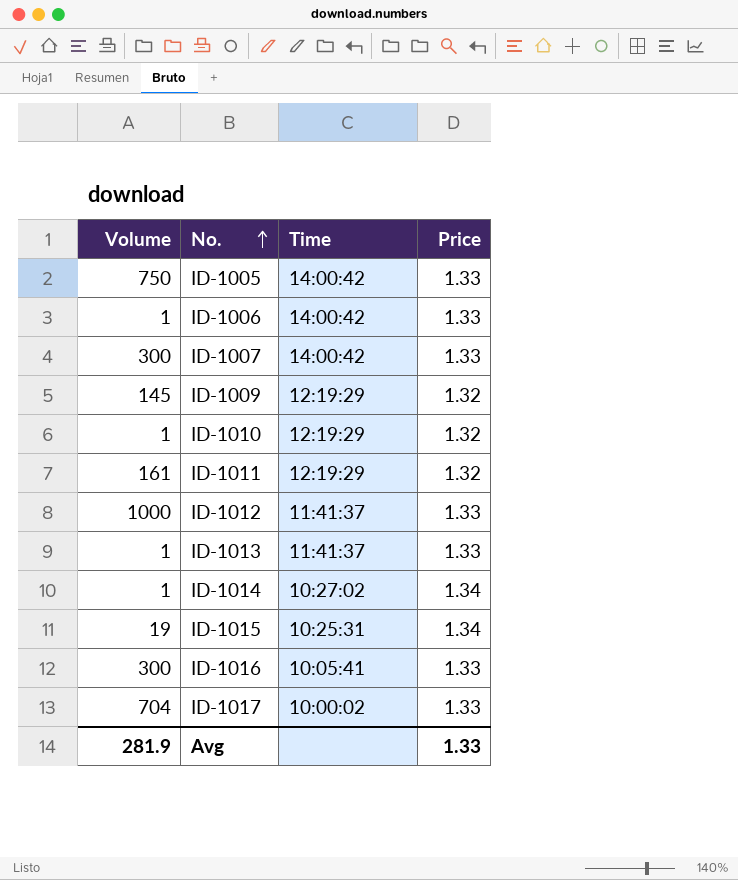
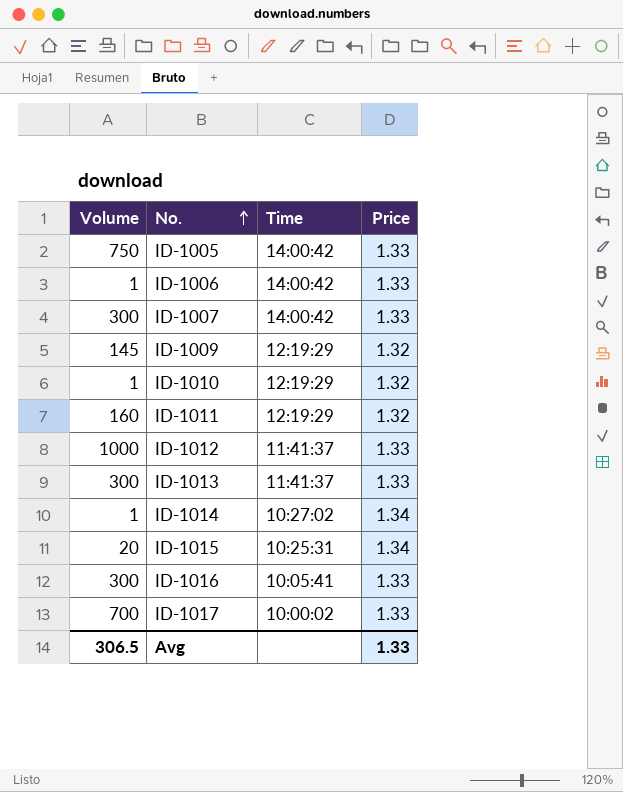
ID-1011 | Volume: 161 -> 160
ID-1013 | Volume: 1 -> 300
ID-1015 | Volume: 19 -> 20
ID-1017 | Volume: 704 -> 700
Avg | Volume: 281.9 -> 306.5

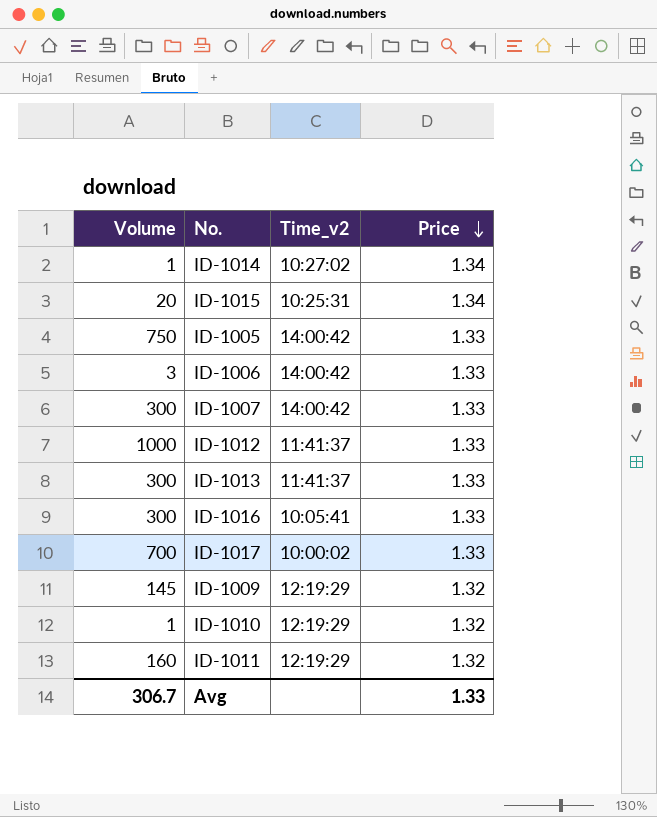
row order: No. ascending -> Price descending
column name: Time -> Time_v2
ID-1006 | Volume: 1 -> 3
Avg | Volume: 306.5 -> 306.7

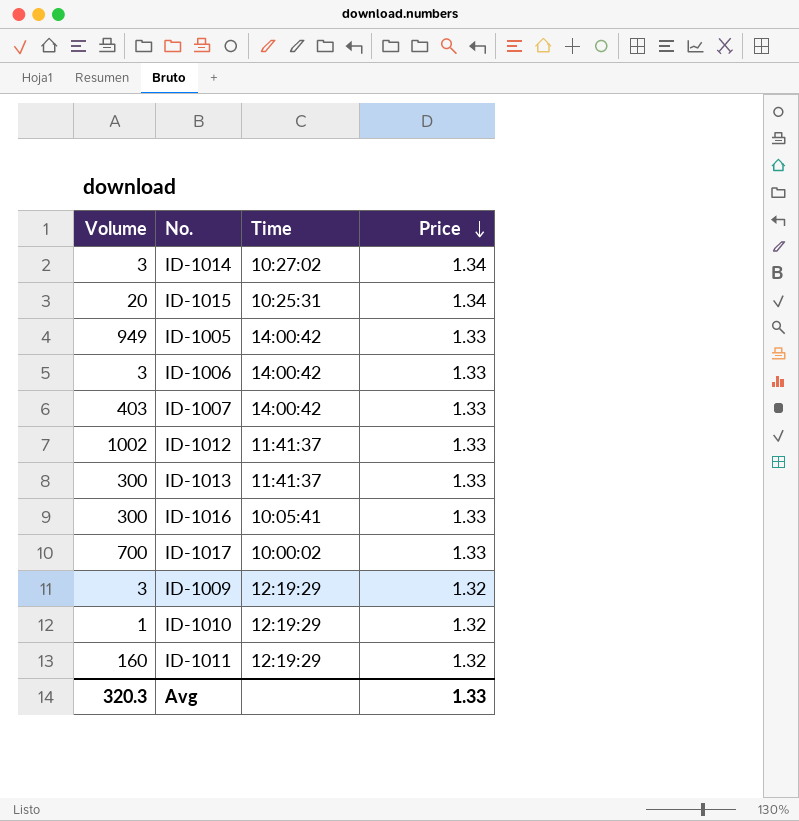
column name: Time_v2 -> Time
ID-1014 | Volume: 1 -> 3
ID-1005 | Volume: 750 -> 949
ID-1007 | Volume: 300 -> 403
ID-1012 | Volume: 1000 -> 1002
ID-1009 | Volume: 145 -> 3
Avg | Volume: 306.7 -> 320.3

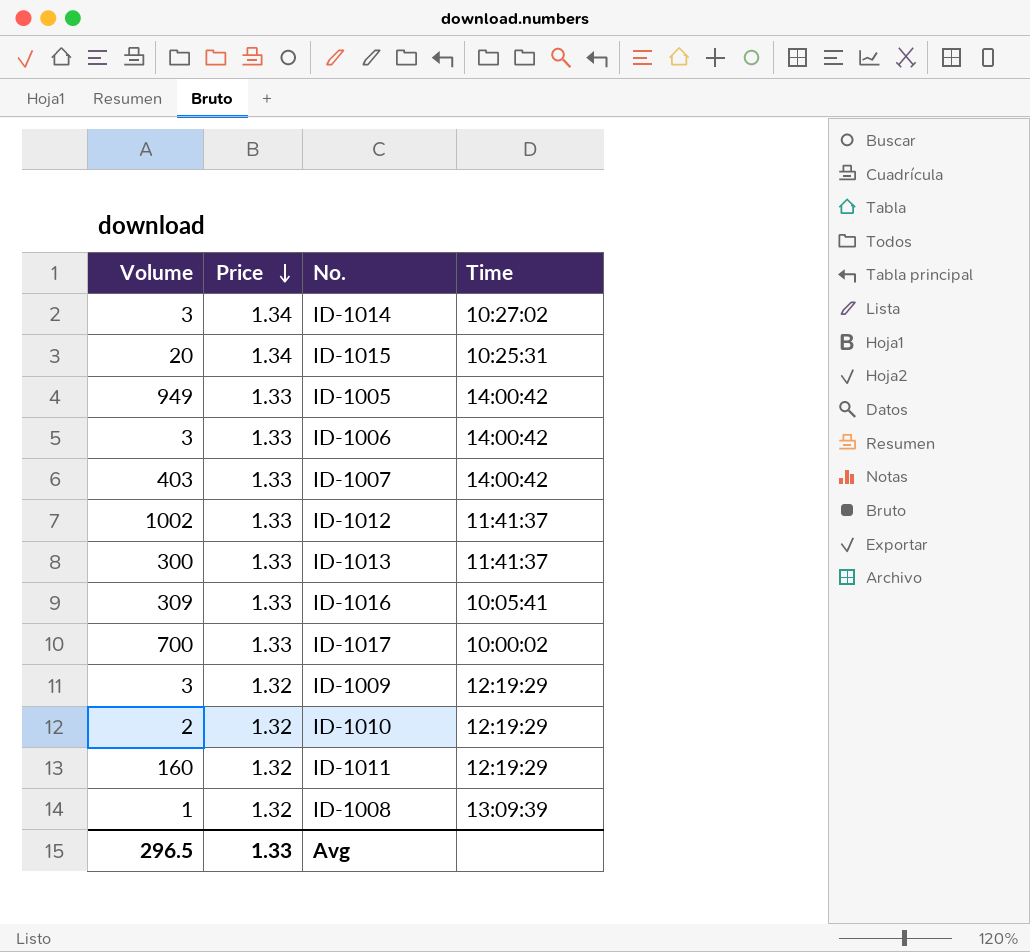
column Price | position: 4 -> 2
ID-1016 | Volume: 300 -> 309
ID-1010 | Volume: 1 -> 2
row ID-1008: none -> 1 | 1.32 | 13:09:39
Avg | Volume: 320.3 -> 296.5

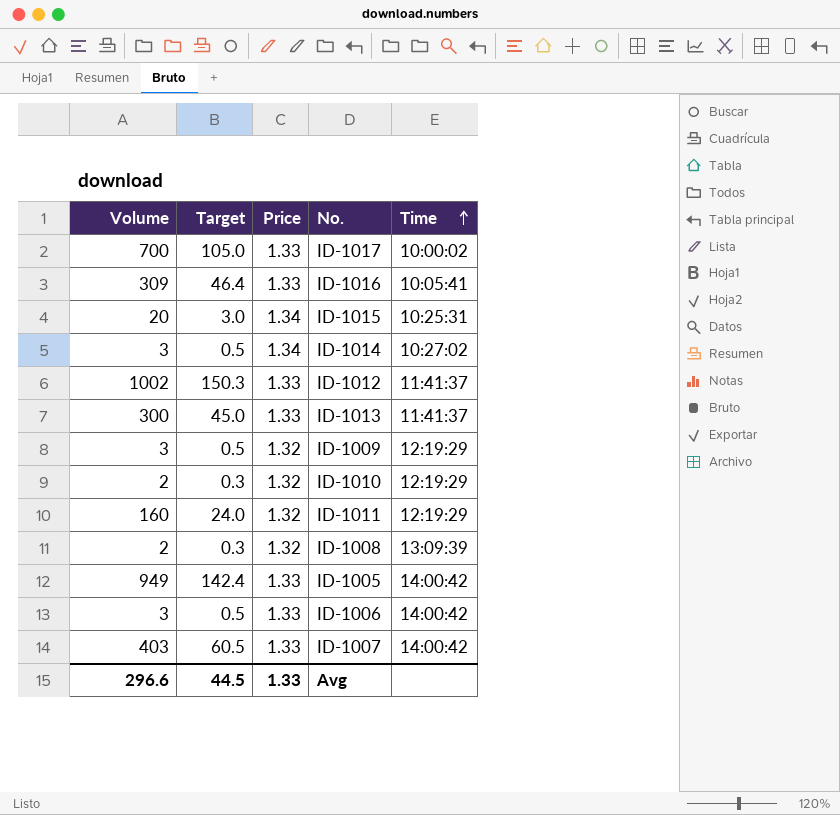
row order: Price descending -> Time ascending
column Target | formula: none -> [Volume] * 0.15
ID-1008 | Volume: 1 -> 2
Avg | Volume: 296.5 -> 296.6

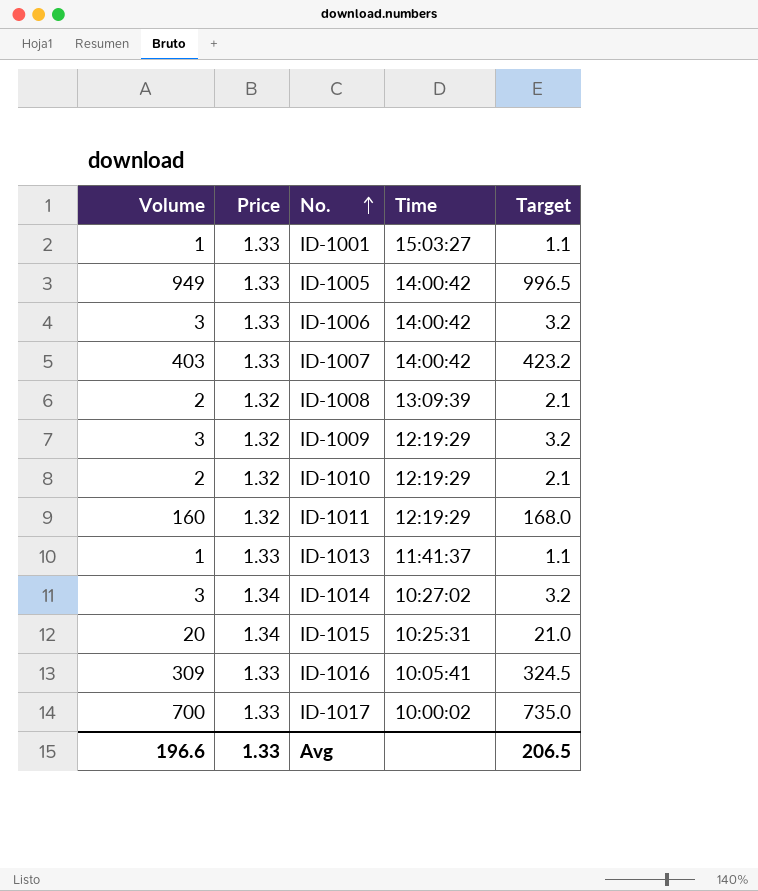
row order: Time ascending -> No. ascending
column Target | formula: [Volume] * 0.15 -> [Volume] * 1.05
column Target | position: 2 -> 5
row ID-1012: 1002 | 150.3 | 1.33 | 11:41:37 -> none
row ID-1001: none -> 1 | 1.33 | 15:03:27 | 1.1
ID-1013 | Volume: 300 -> 1
Avg | Volume: 296.6 -> 196.6
Avg | Target: 44.5 -> 206.5

